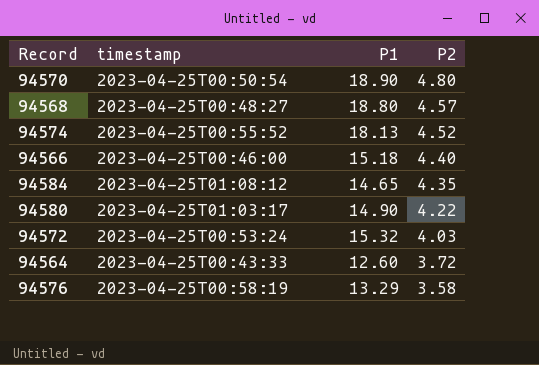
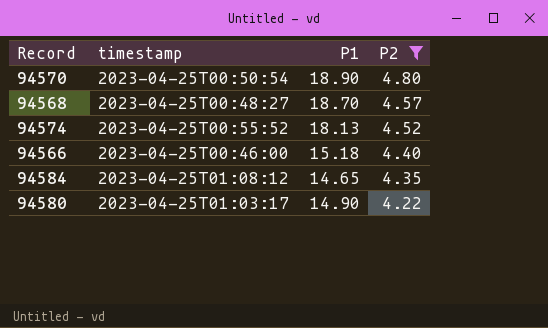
filter: none -> P2 >= 4.22
94568 | P1: 18.80 -> 18.70

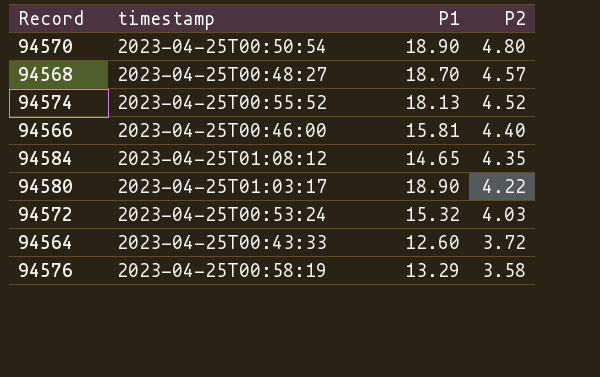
filter: P2 >= 4.22 -> none
94566 | P1: 15.18 -> 15.81
94580 | P1: 14.90 -> 18.90

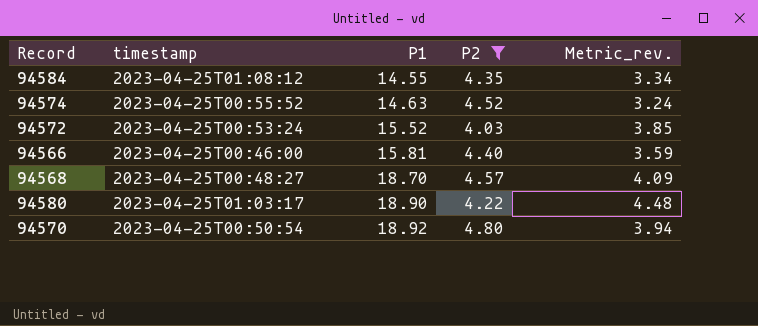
filter: none -> P2 >= 4.03
row order: P2 descending -> P1 ascending
column Metric_rev. | formula: none -> [P1] / [P2]
94584 | P1: 14.65 -> 14.55
94574 | P1: 18.13 -> 14.63
94572 | P1: 15.32 -> 15.52
94570 | P1: 18.90 -> 18.92

